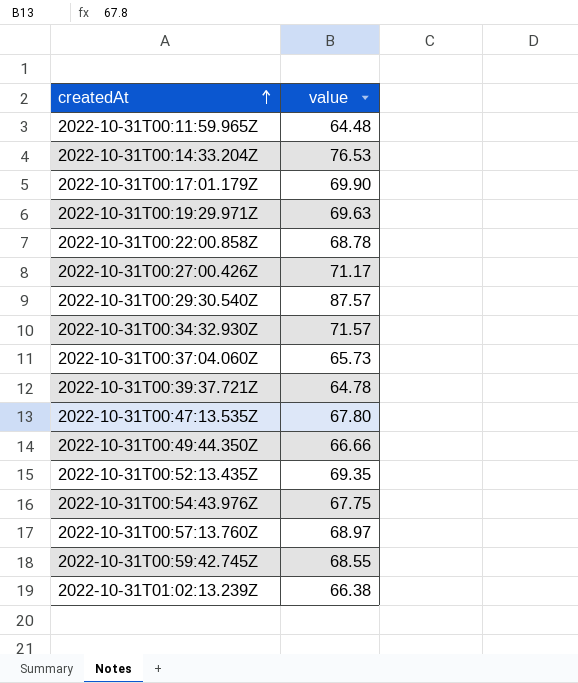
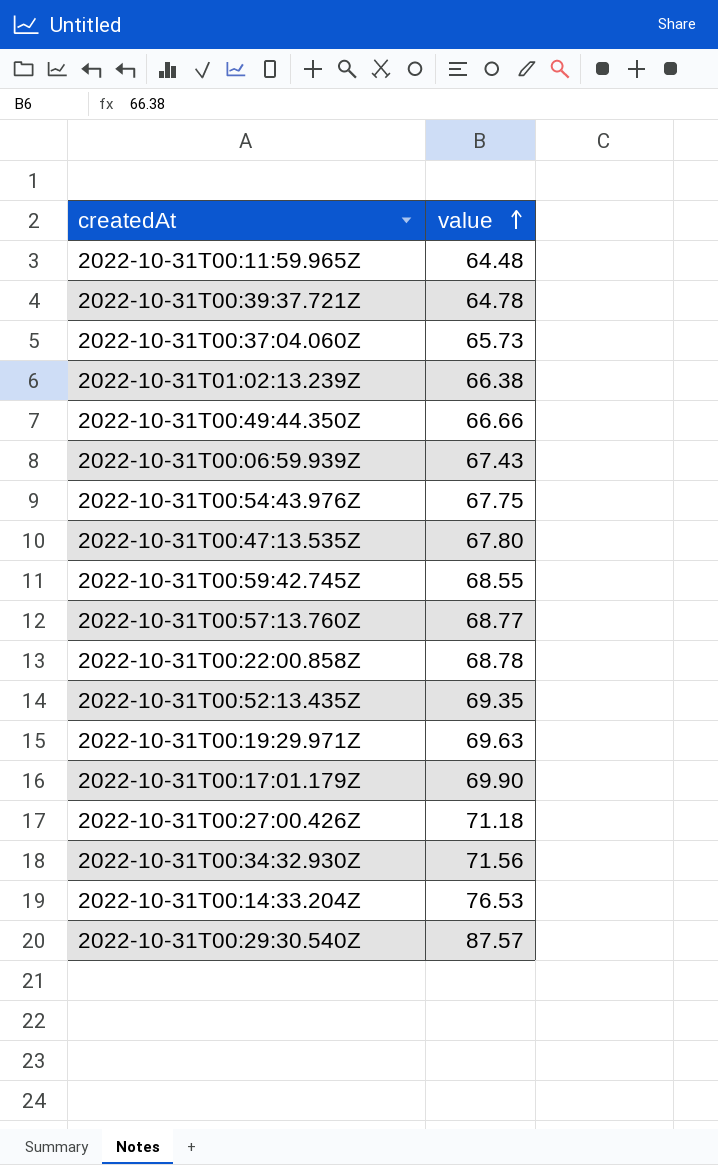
row order: createdAt ascending -> value ascending
row 2022-10-31T00:06:59.939Z: none -> 67.43
2022-10-31T00:57:13.760Z | value: 68.97 -> 68.77
2022-10-31T00:27:00.426Z | value: 71.17 -> 71.18
2022-10-31T00:34:32.930Z | value: 71.57 -> 71.56

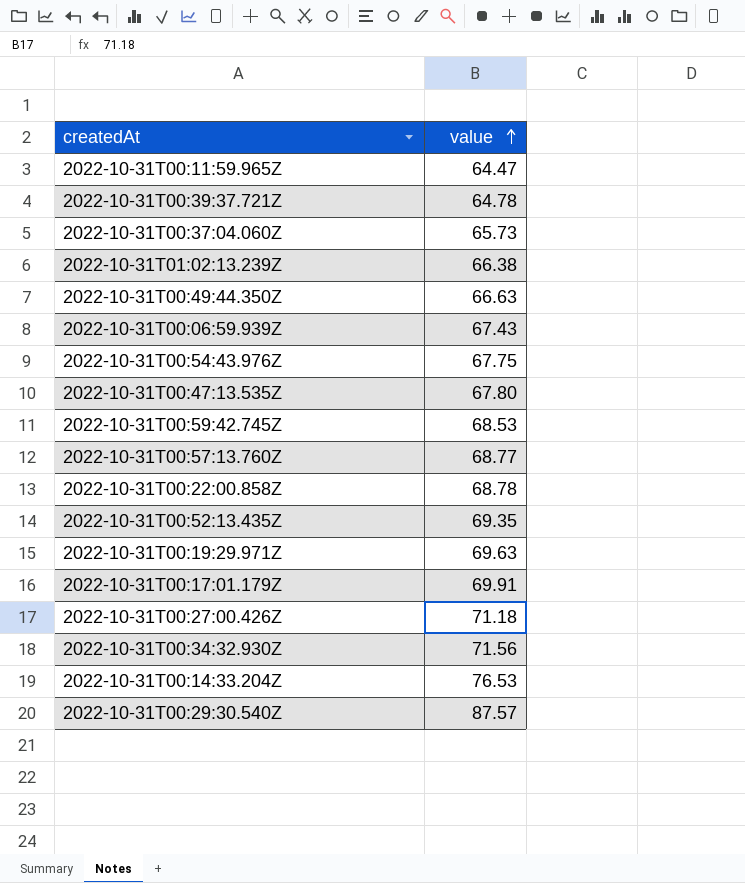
2022-10-31T00:11:59.965Z | value: 64.48 -> 64.47
2022-10-31T00:49:44.350Z | value: 66.66 -> 66.63
2022-10-31T00:59:42.745Z | value: 68.55 -> 68.53
2022-10-31T00:17:01.179Z | value: 69.90 -> 69.91

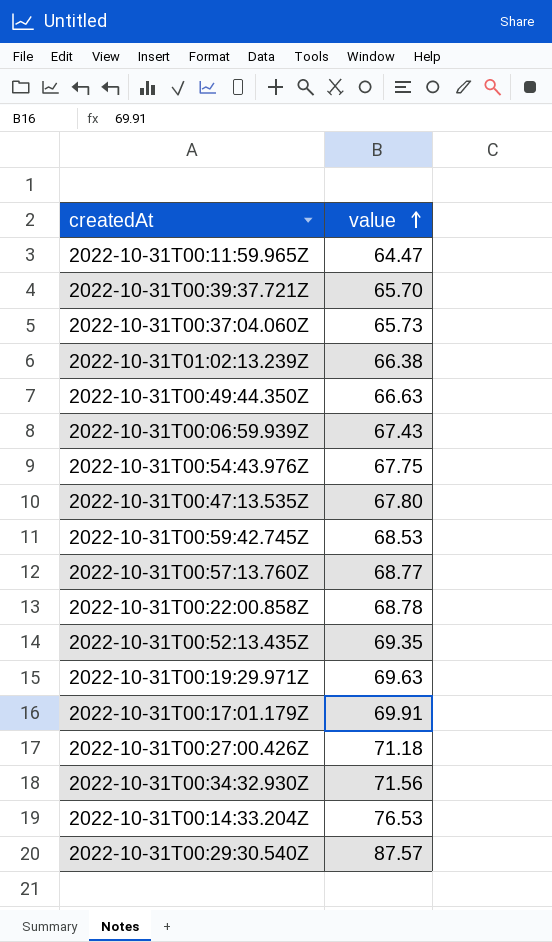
2022-10-31T00:39:37.721Z | value: 64.78 -> 65.70

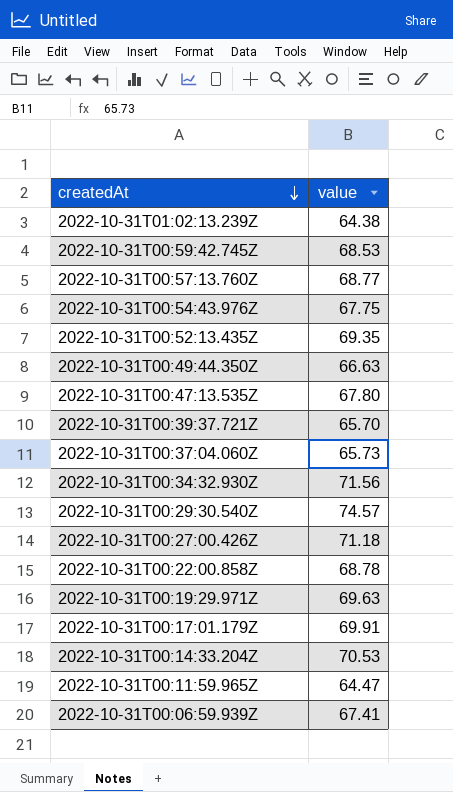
row order: value ascending -> createdAt descending
2022-10-31T01:02:13.239Z | value: 66.38 -> 64.38
2022-10-31T00:29:30.540Z | value: 87.57 -> 74.57
2022-10-31T00:14:33.204Z | value: 76.53 -> 70.53
2022-10-31T00:06:59.939Z | value: 67.43 -> 67.41

